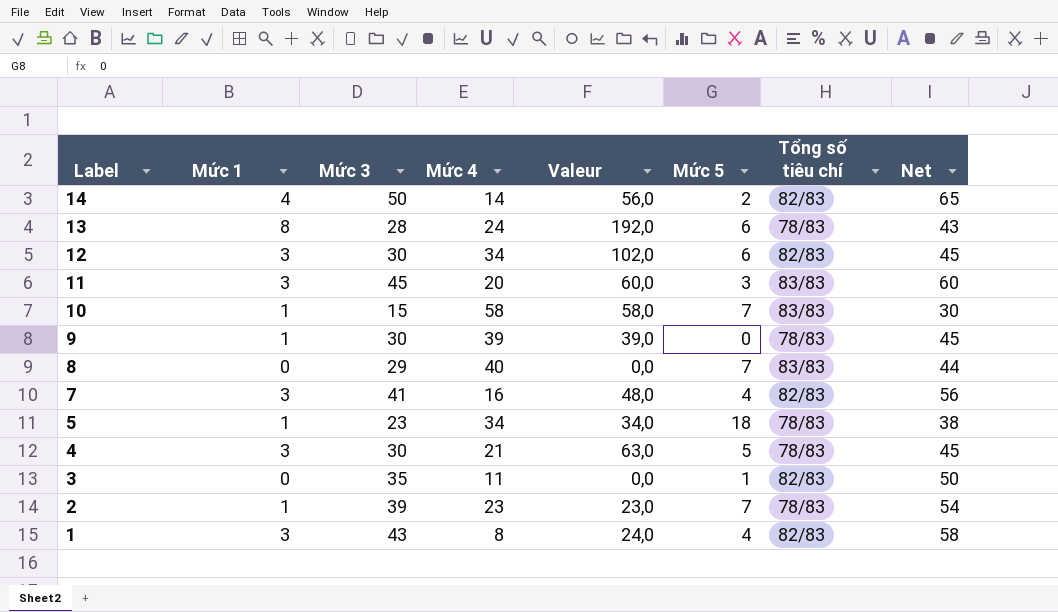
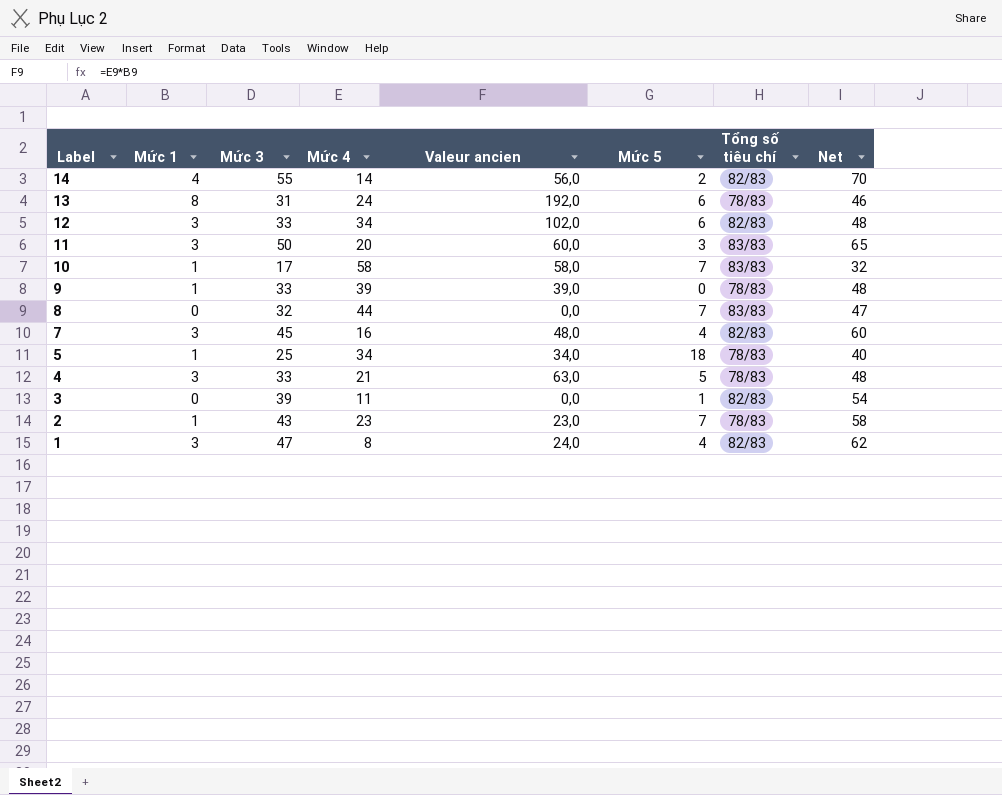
column name: Valeur -> Valeur ancien
14 | Mức 3: 50 -> 55
14 | Net: 65 -> 70
13 | Mức 3: 28 -> 31
13 | Net: 43 -> 46
12 | Mức 3: 30 -> 33
12 | Net: 45 -> 48
11 | Mức 3: 45 -> 50
11 | Net: 60 -> 65
10 | Mức 3: 15 -> 17
10 | Net: 30 -> 32
9 | Mức 3: 30 -> 33
9 | Net: 45 -> 48
8 | Mức 3: 29 -> 32
8 | Mức 4: 40 -> 44
8 | Net: 44 -> 47
7 | Mức 3: 41 -> 45
7 | Net: 56 -> 60
5 | Mức 3: 23 -> 25
5 | Net: 38 -> 40
4 | Mức 3: 30 -> 33
4 | Net: 45 -> 48
3 | Mức 3: 35 -> 39
3 | Net: 50 -> 54
2 | Mức 3: 39 -> 43
2 | Net: 54 -> 58
1 | Mức 3: 43 -> 47
1 | Net: 58 -> 62

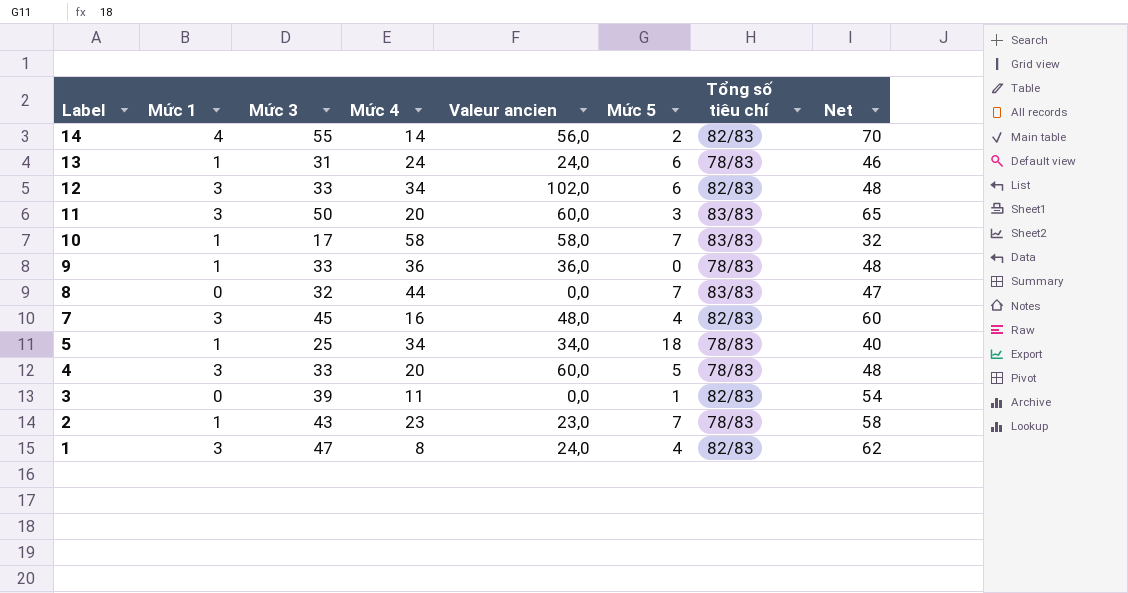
13 | Mức 1: 8 -> 1
13 | Valeur ancien: 192,0 -> 24,0
9 | Mức 4: 39 -> 36
9 | Valeur ancien: 39,0 -> 36,0
4 | Mức 4: 21 -> 20
4 | Valeur ancien: 63,0 -> 60,0

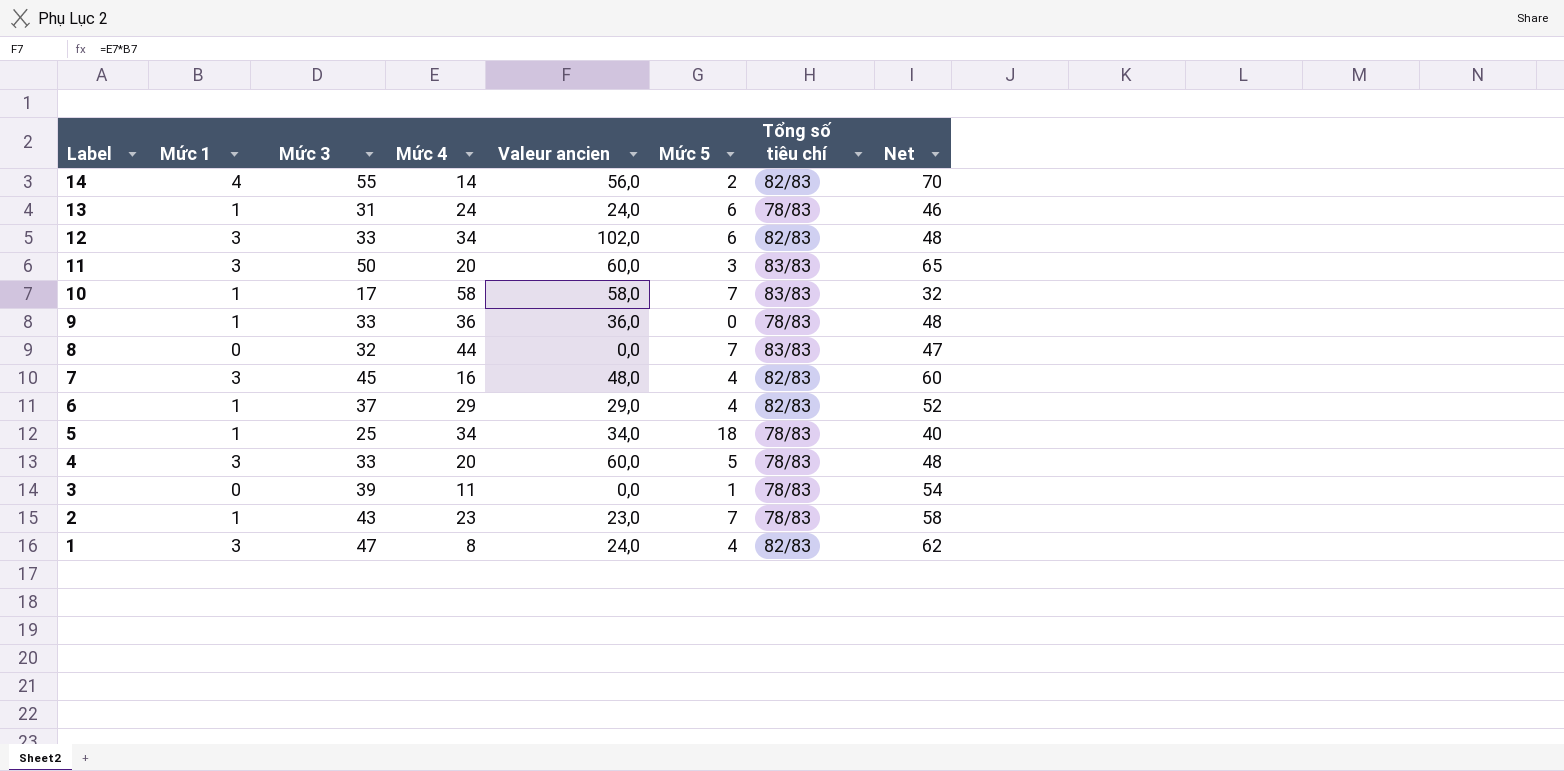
row 6: none -> 1 | 37 | 29 | 29,0 | 4 | 82/83 | 52
3 | Tổng số tiêu chí: 82/83 -> 78/83

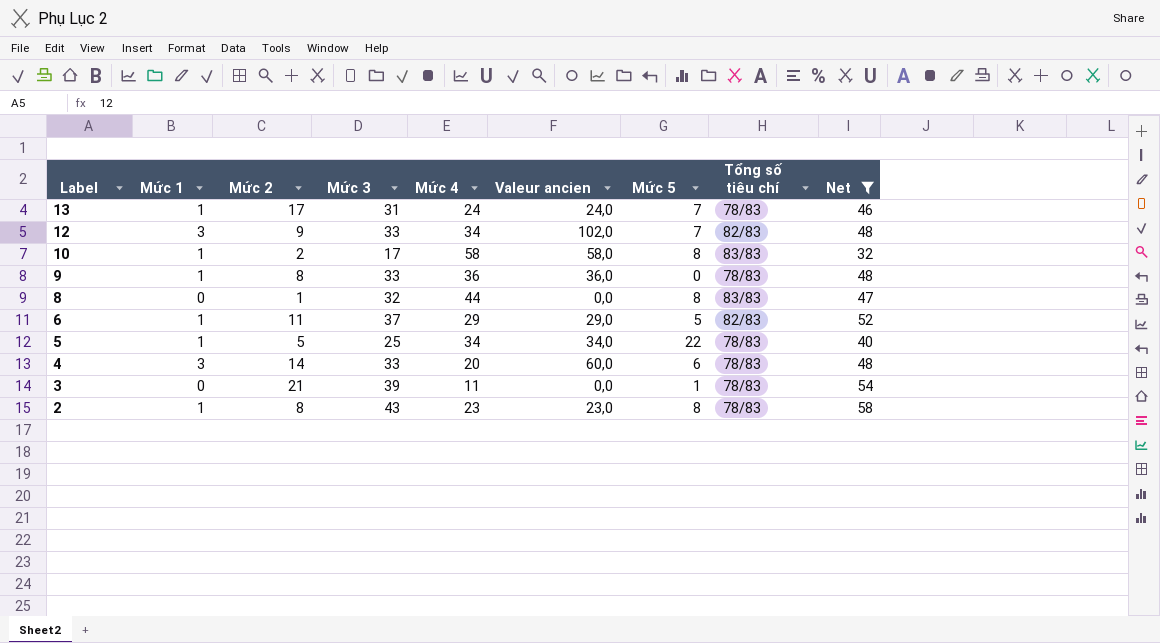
filter: none -> Net <= 58
column Mức 2 | position: none -> 3
13 | Mức 5: 6 -> 7
12 | Mức 5: 6 -> 7
10 | Mức 5: 7 -> 8
8 | Mức 5: 7 -> 8
6 | Mức 5: 4 -> 5
5 | Mức 5: 18 -> 22
4 | Mức 5: 5 -> 6
2 | Mức 5: 7 -> 8

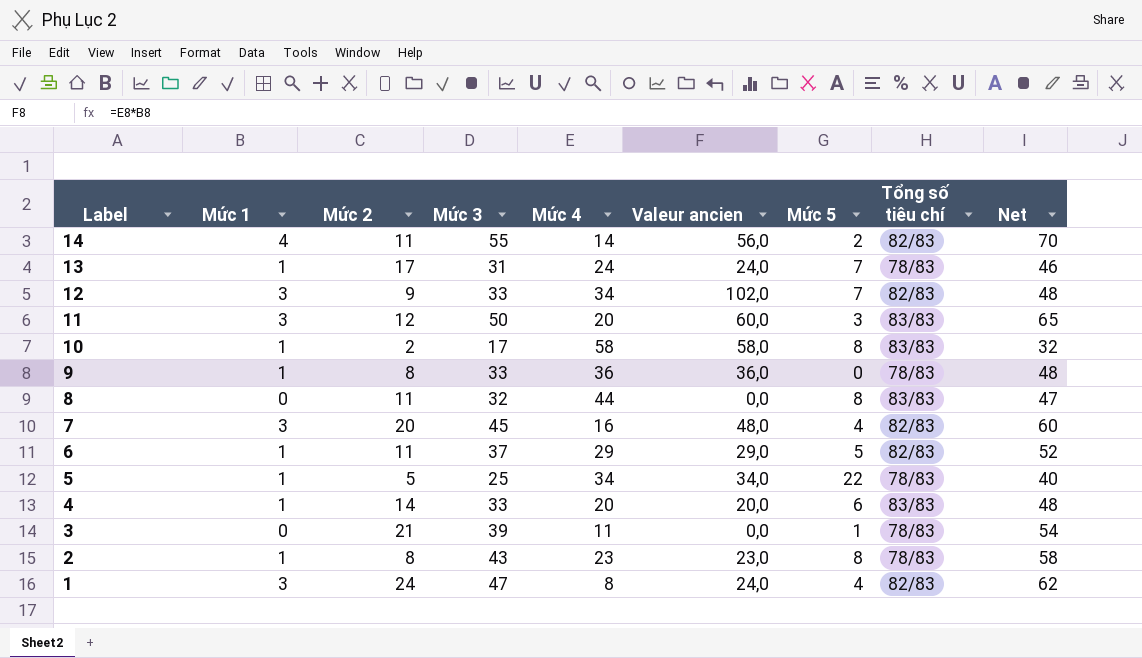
filter: Net <= 58 -> none
8 | Mức 2: 1 -> 11
4 | Mức 1: 3 -> 1
4 | Valeur ancien: 60,0 -> 20,0
4 | Tổng số tiêu chí: 78/83 -> 83/83

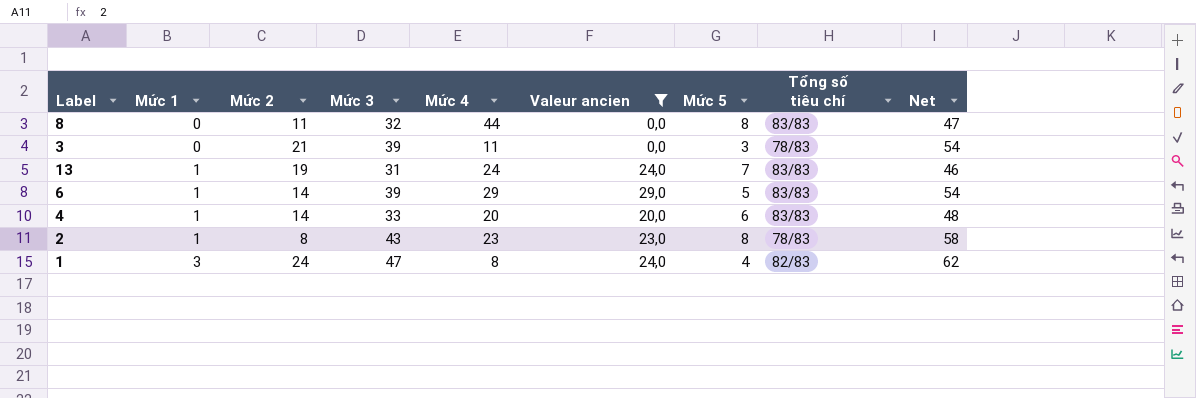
filter: none -> Valeur ancien <= 29,0
row order: Label descending -> Mức 1 ascending
3 | Mức 5: 1 -> 3
13 | Mức 2: 17 -> 19
13 | Tổng số tiêu chí: 78/83 -> 83/83
6 | Mức 2: 11 -> 14
6 | Mức 3: 37 -> 39
6 | Tổng số tiêu chí: 82/83 -> 83/83
6 | Net: 52 -> 54

